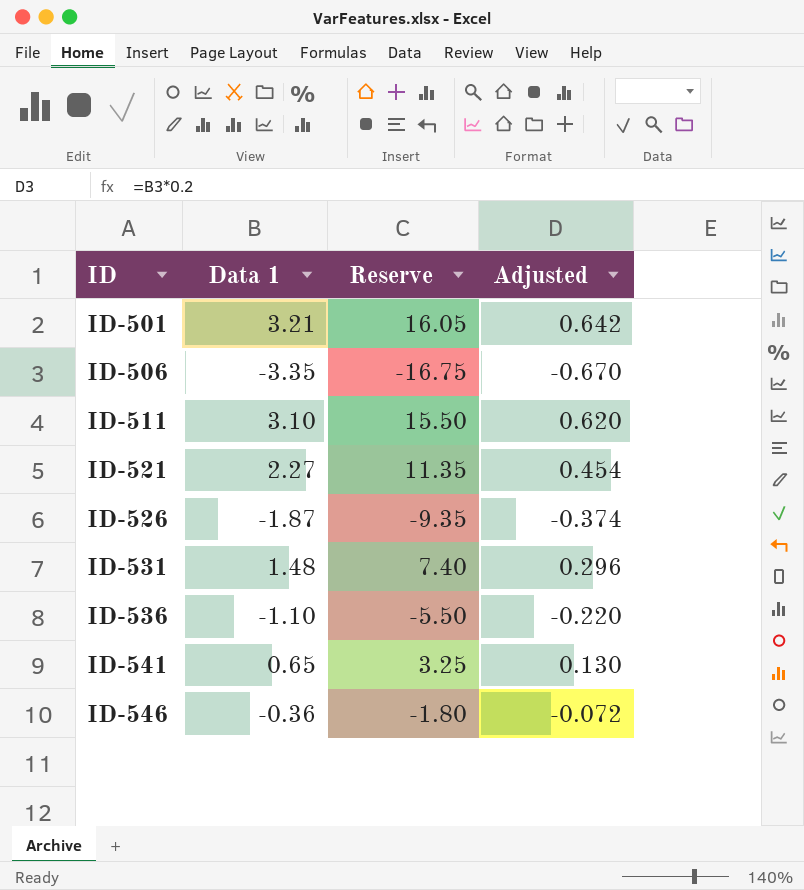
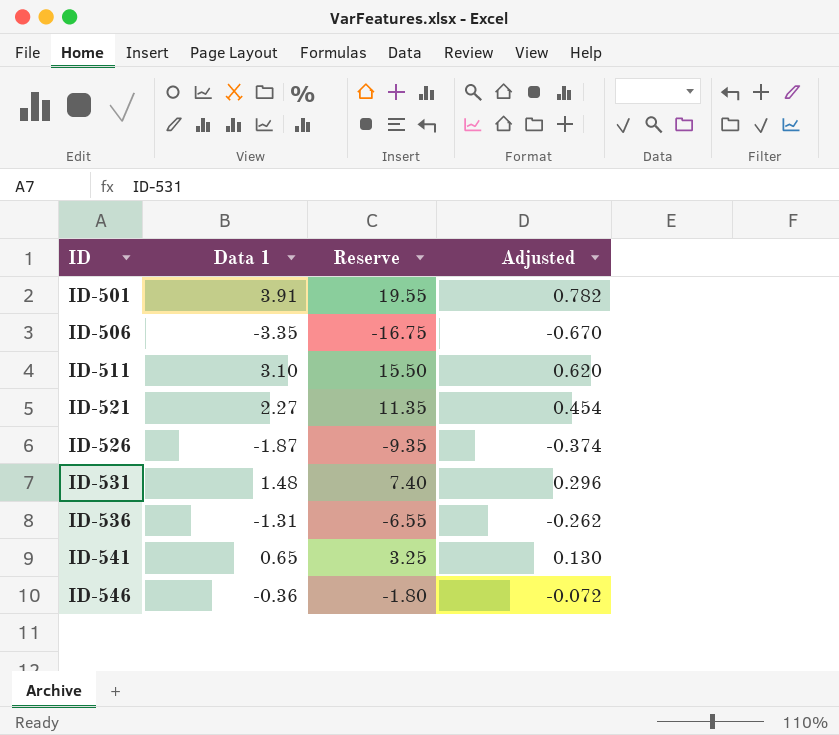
ID-501 | Data 1: 3.21 -> 3.91
ID-501 | Reserve: 16.05 -> 19.55
ID-501 | Adjusted: 0.642 -> 0.782
ID-536 | Data 1: -1.10 -> -1.31
ID-536 | Reserve: -5.50 -> -6.55
ID-536 | Adjusted: -0.220 -> -0.262

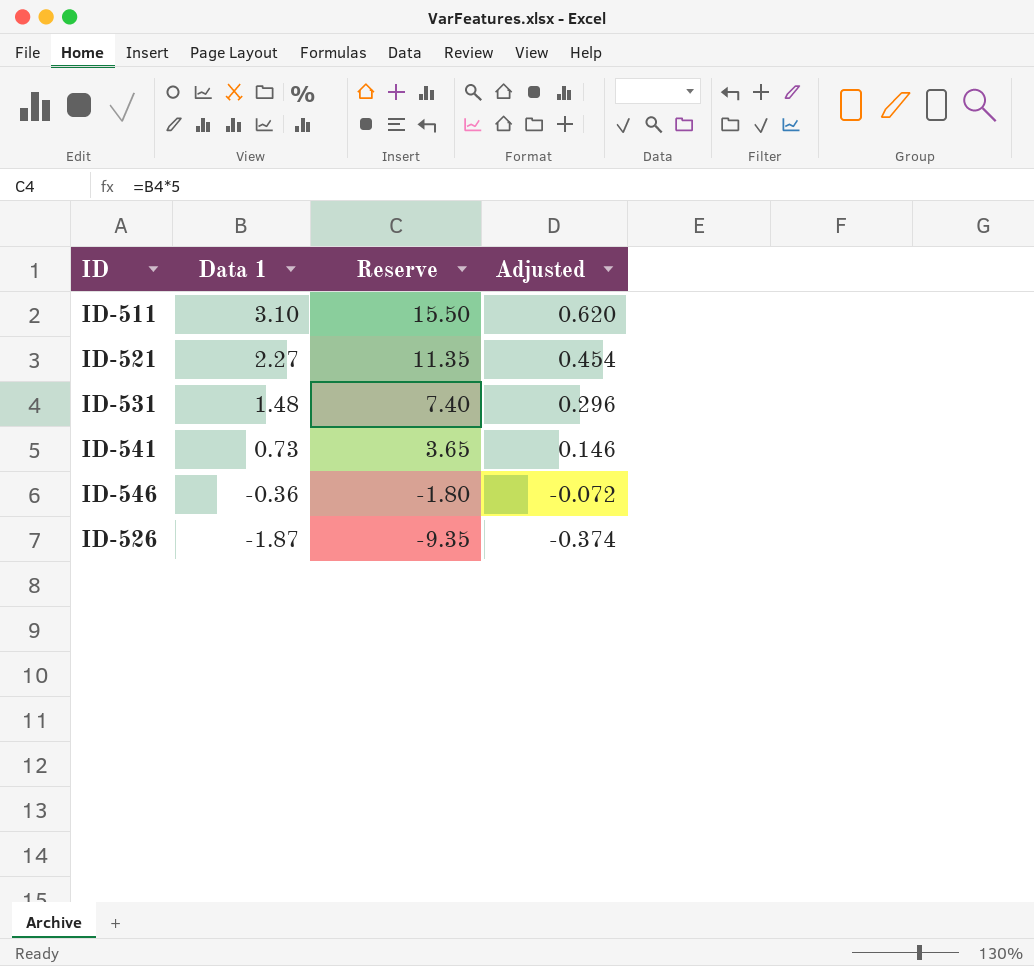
row order: ID ascending -> Data 1 descending
row ID-501: 3.91 | 19.55 | 0.782 -> none
row ID-506: -3.35 | -16.75 | -0.670 -> none
row ID-536: -1.31 | -6.55 | -0.262 -> none
ID-541 | Data 1: 0.65 -> 0.73
ID-541 | Reserve: 3.25 -> 3.65
ID-541 | Adjusted: 0.130 -> 0.146

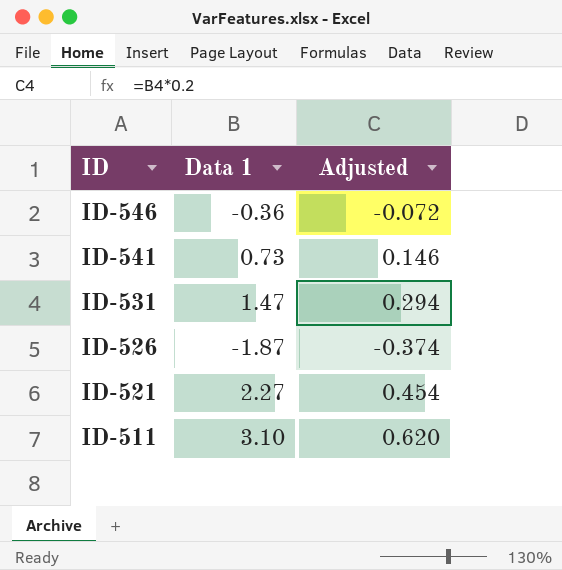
row order: Data 1 descending -> ID descending
column Reserve | formula: [Data 1] * 5 -> none
ID-531 | Data 1: 1.48 -> 1.47
ID-531 | Adjusted: 0.296 -> 0.294

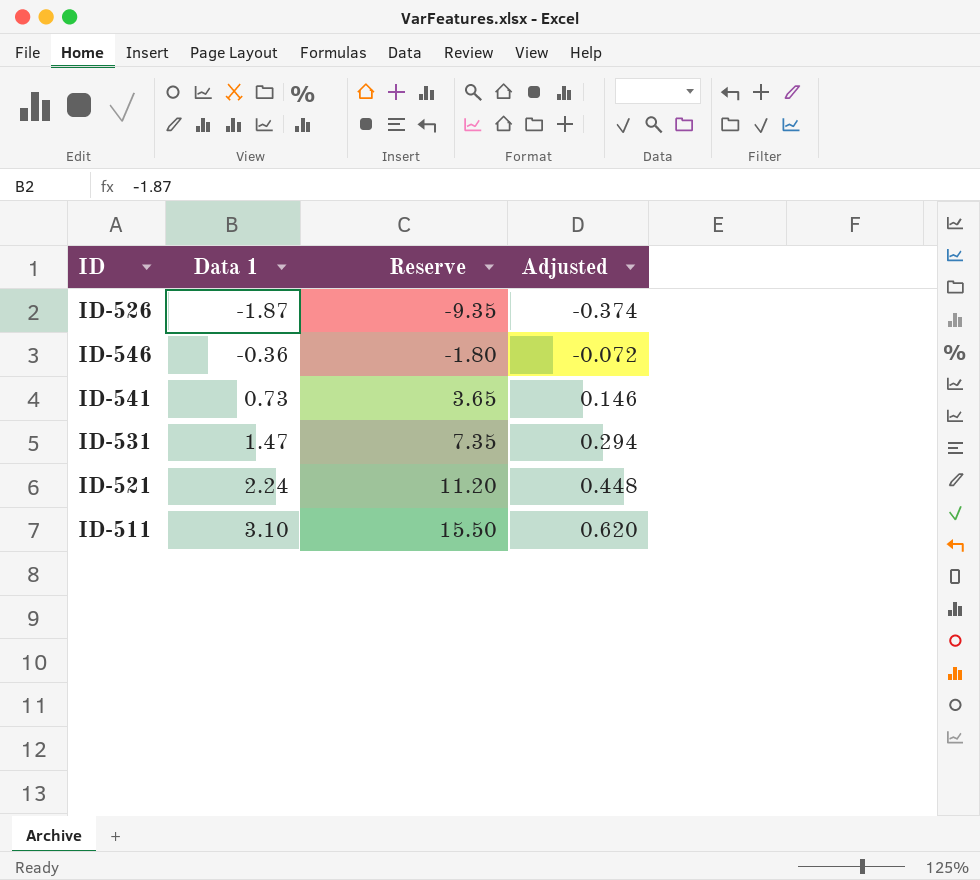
row order: ID descending -> Data 1 ascending
column Reserve | formula: none -> [Data 1] * 5
ID-521 | Data 1: 2.27 -> 2.24
ID-521 | Adjusted: 0.454 -> 0.448

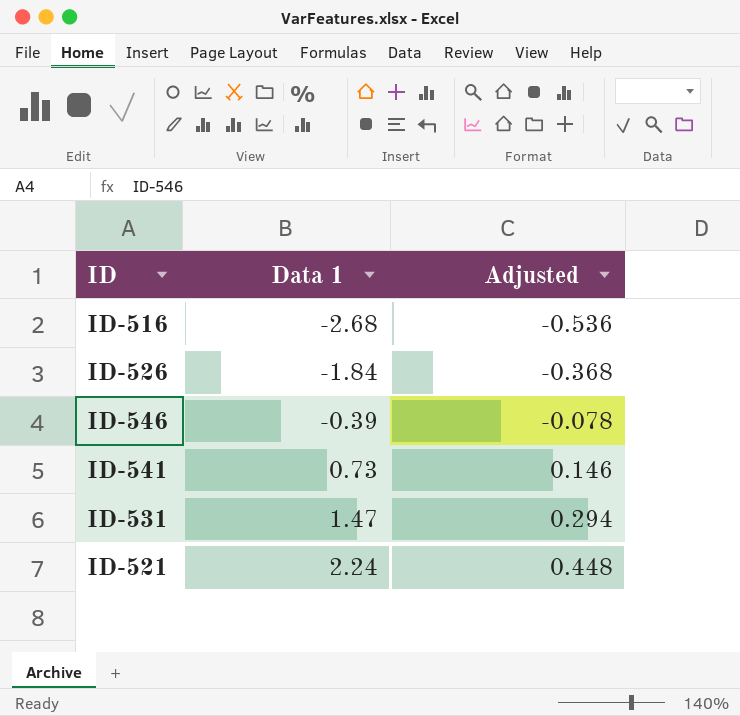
column Reserve | formula: [Data 1] * 5 -> none
row ID-511: 3.10 | 15.50 | 0.620 -> none
row ID-516: none -> -2.68 | -0.536
ID-526 | Data 1: -1.87 -> -1.84
ID-526 | Adjusted: -0.374 -> -0.368
ID-546 | Data 1: -0.36 -> -0.39
ID-546 | Adjusted: -0.072 -> -0.078

